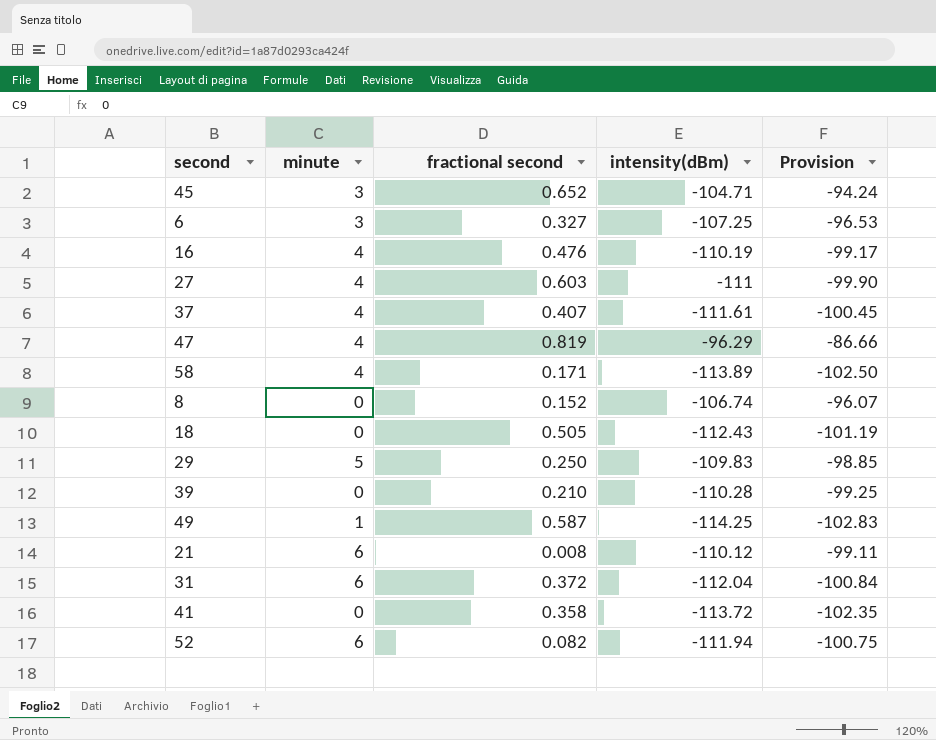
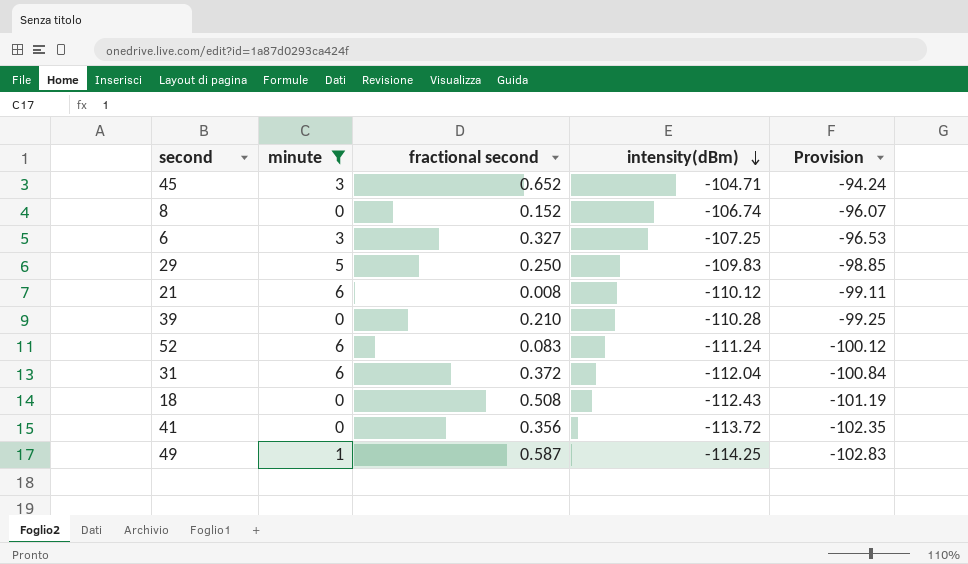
filter: none -> minute != 4
row order: none -> intensity(dBm) descending
52 | fractional second: 0.082 -> 0.083
52 | intensity(dBm): -111.94 -> -111.24
52 | Provision: -100.75 -> -100.12
18 | fractional second: 0.505 -> 0.508
41 | fractional second: 0.358 -> 0.356

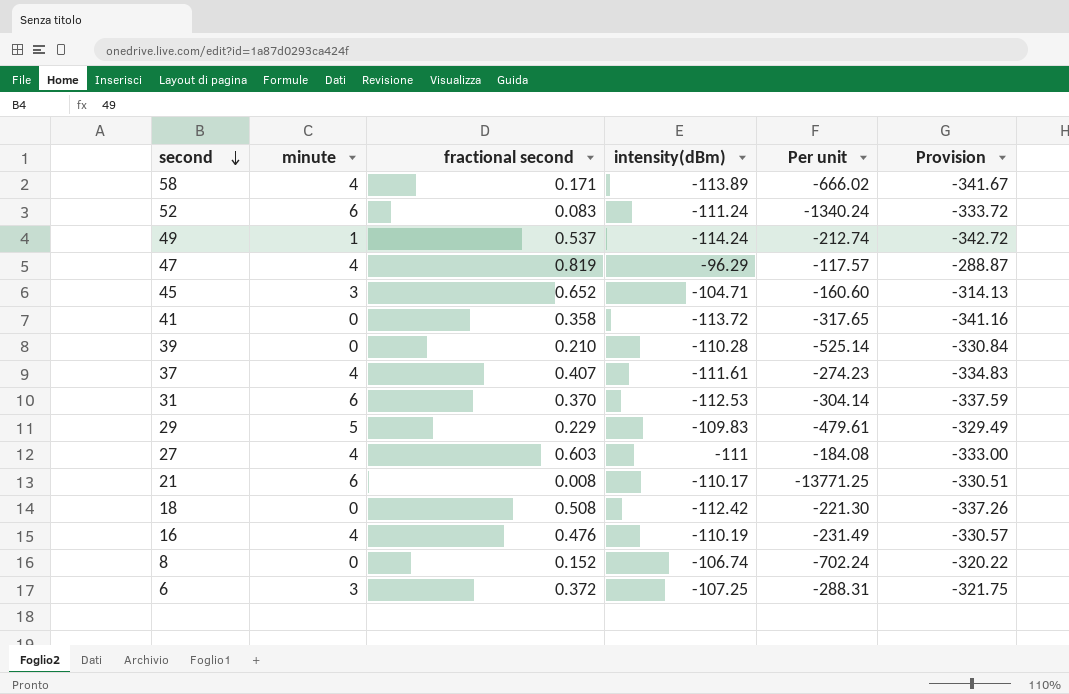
filter: minute != 4 -> none
row order: intensity(dBm) descending -> second descending
column Per unit | formula: none -> [intensity(dBm)] / [fractional second]
column Provision | formula: [intensity(dBm)] * 0.9 -> [intensity(dBm)] * 3
49 | fractional second: 0.587 -> 0.537
49 | intensity(dBm): -114.25 -> -114.24
41 | fractional second: 0.356 -> 0.358
31 | fractional second: 0.372 -> 0.370
31 | intensity(dBm): -112.04 -> -112.53
29 | fractional second: 0.250 -> 0.229
21 | intensity(dBm): -110.12 -> -110.17
18 | intensity(dBm): -112.43 -> -112.42
6 | fractional second: 0.327 -> 0.372

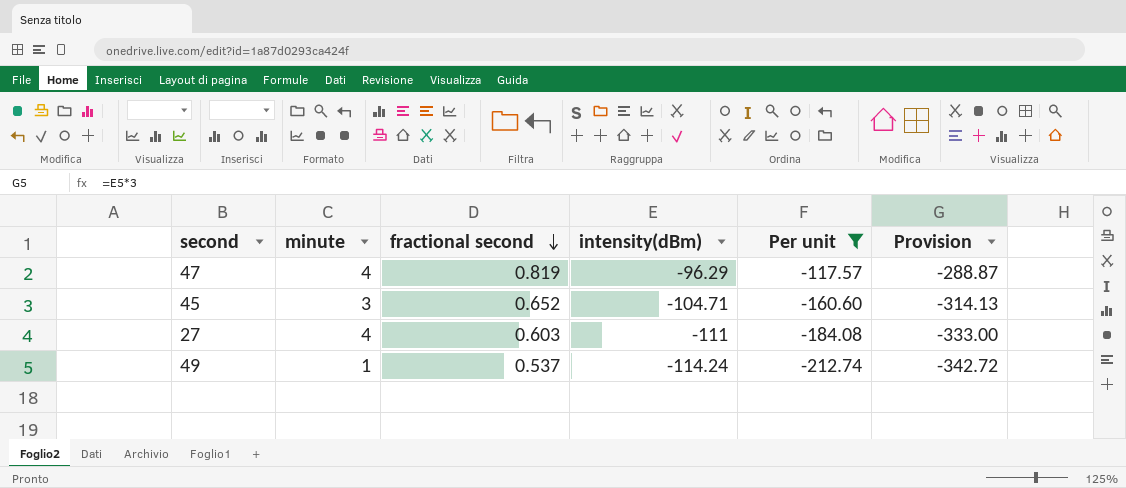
filter: none -> Per unit >= -212.74
row order: second descending -> fractional second descending

